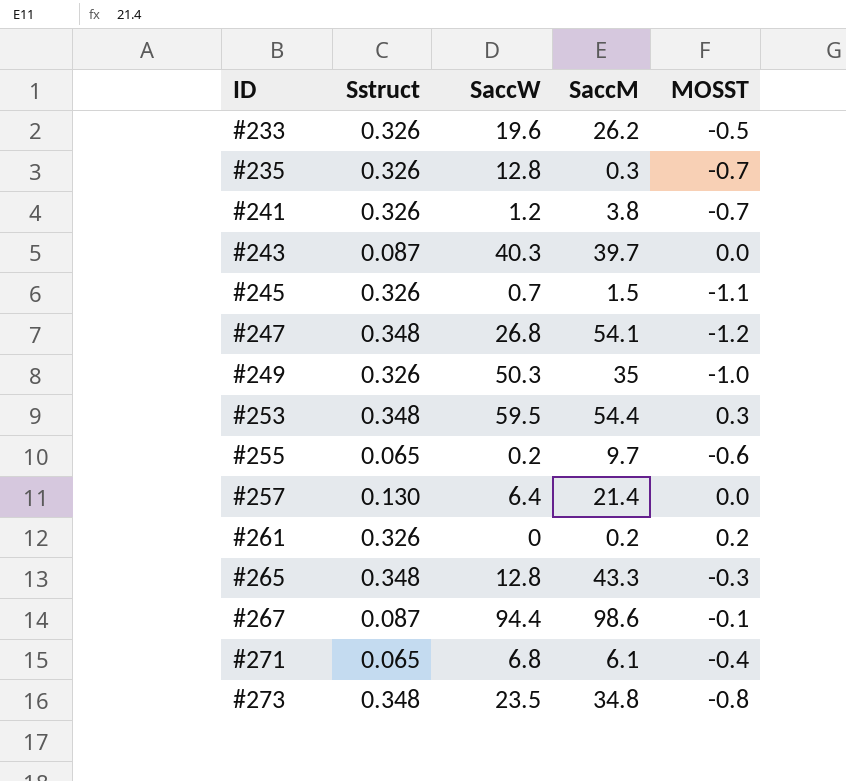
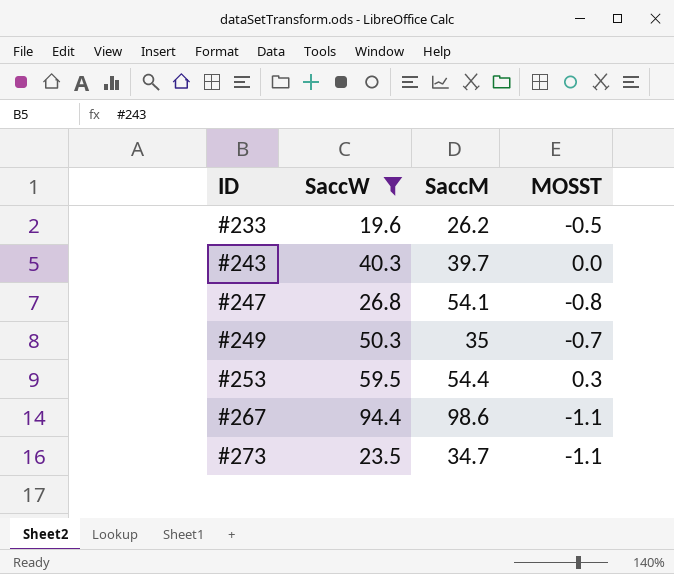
filter: none -> SaccW >= 19.6
column Sstruct | position: 2 -> none
#247 | MOSST: -1.2 -> -0.8
#249 | MOSST: -1.0 -> -0.7
#267 | MOSST: -0.1 -> -1.1
#273 | SaccM: 34.8 -> 34.7
#273 | MOSST: -0.8 -> -1.1

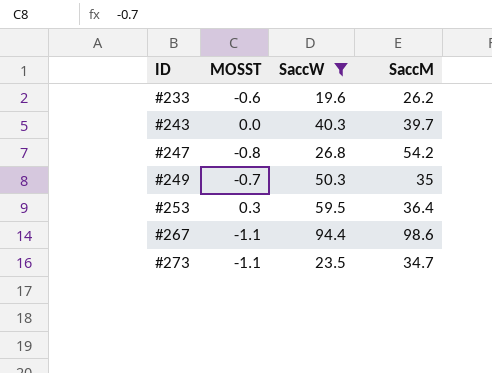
column MOSST | position: 4 -> 2
#233 | MOSST: -0.5 -> -0.6
#247 | SaccM: 54.1 -> 54.2
#253 | SaccM: 54.4 -> 36.4

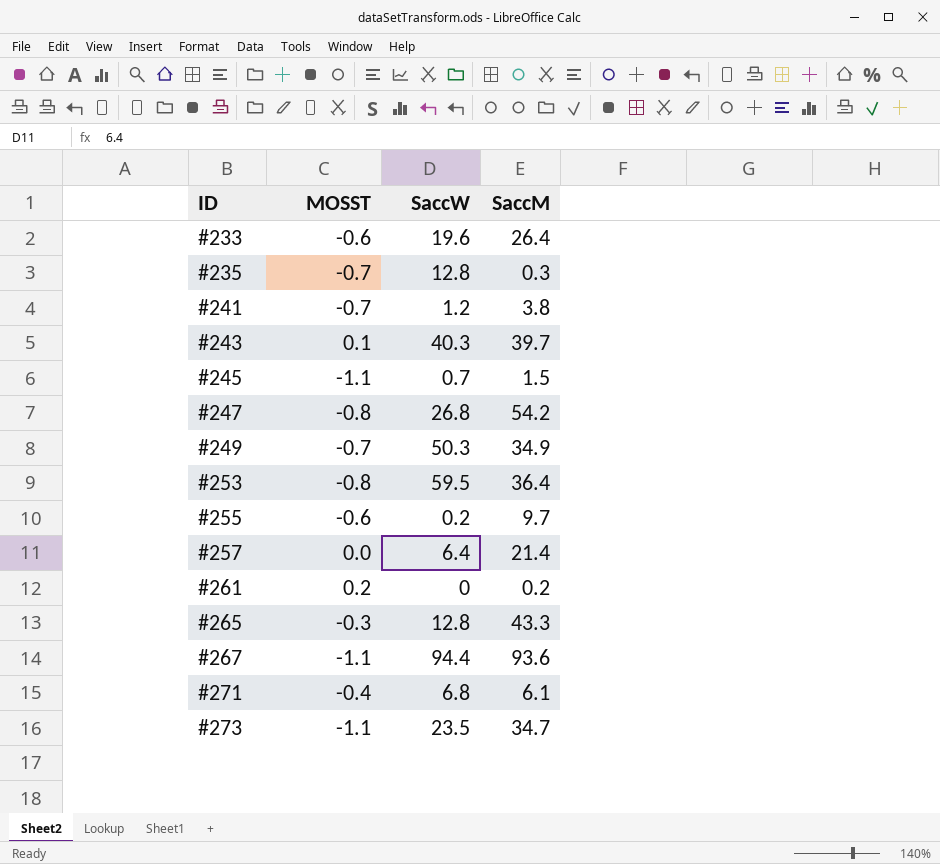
filter: SaccW >= 19.6 -> none
#233 | SaccM: 26.2 -> 26.4
#243 | MOSST: 0.0 -> 0.1
#249 | SaccM: 35 -> 34.9
#253 | MOSST: 0.3 -> -0.8
#267 | SaccM: 98.6 -> 93.6

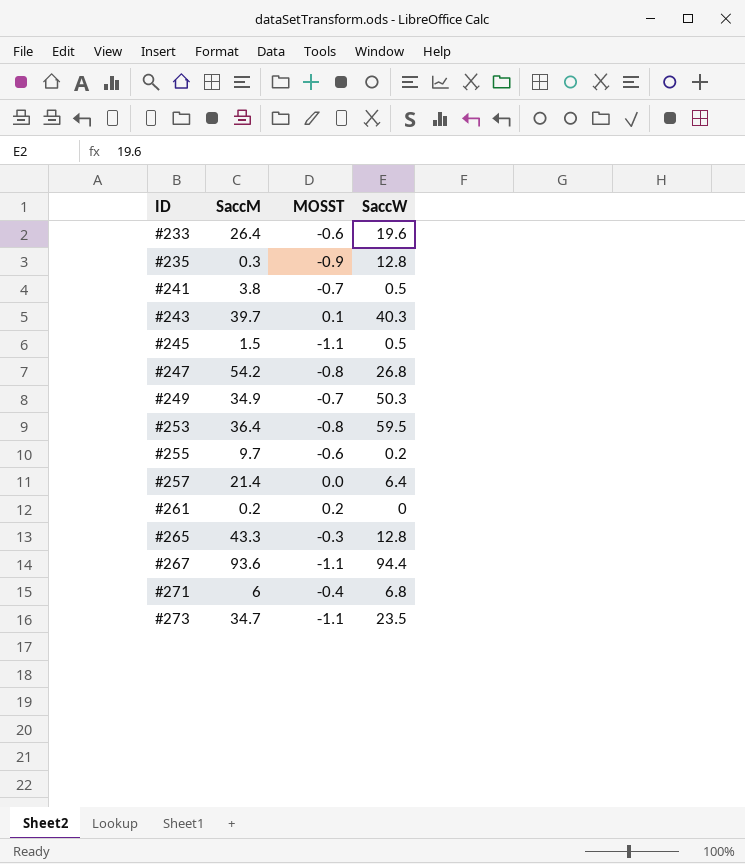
column SaccM | position: 4 -> 2
#235 | MOSST: -0.7 -> -0.9
#241 | SaccW: 1.2 -> 0.5
#245 | SaccW: 0.7 -> 0.5
#271 | SaccM: 6.1 -> 6

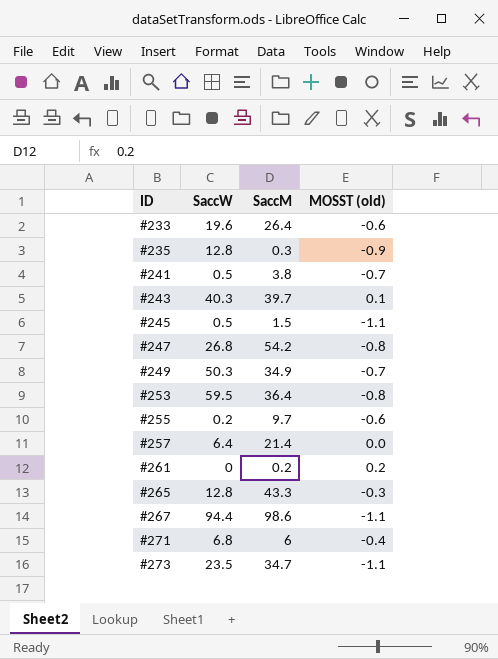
column SaccW | position: 4 -> 2
column name: MOSST -> MOSST (old)
#267 | SaccM: 93.6 -> 98.6

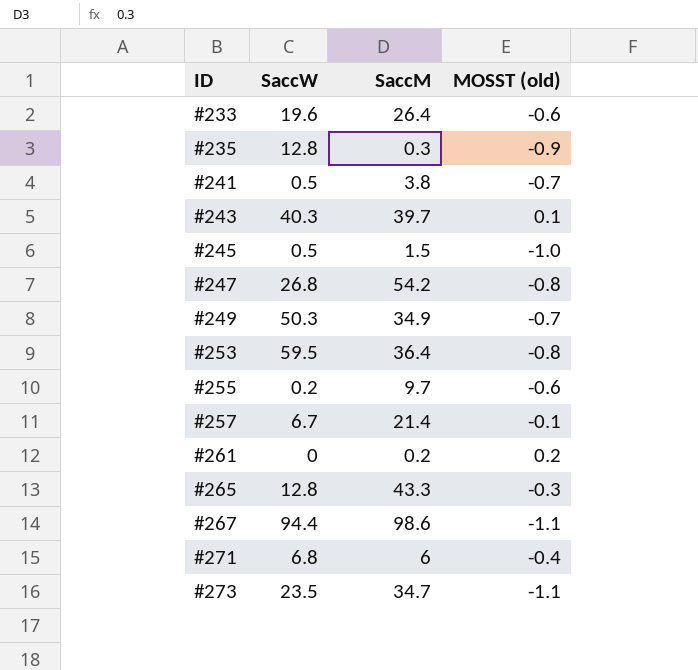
#245 | MOSST (old): -1.1 -> -1.0
#257 | SaccW: 6.4 -> 6.7
#257 | MOSST (old): 0.0 -> -0.1

